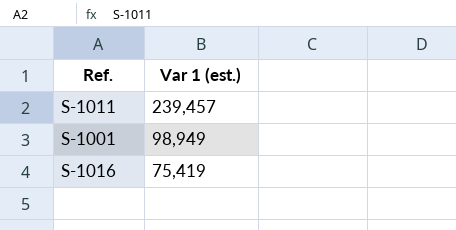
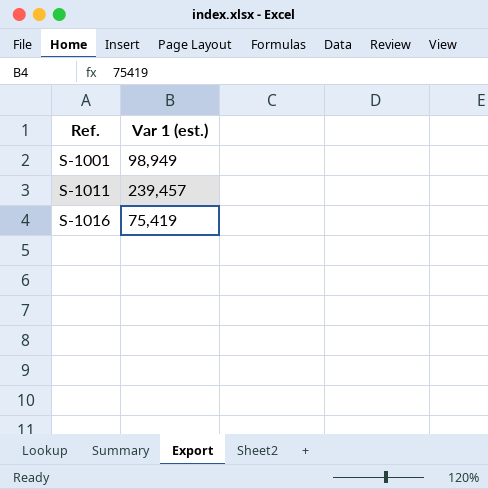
row order: Var 1 (est.) descending -> Ref. ascending

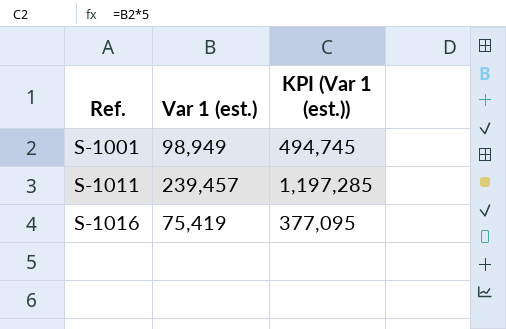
column KPI (Var 1 (est.)) | formula: none -> [Var 1 (est.)] * 5

